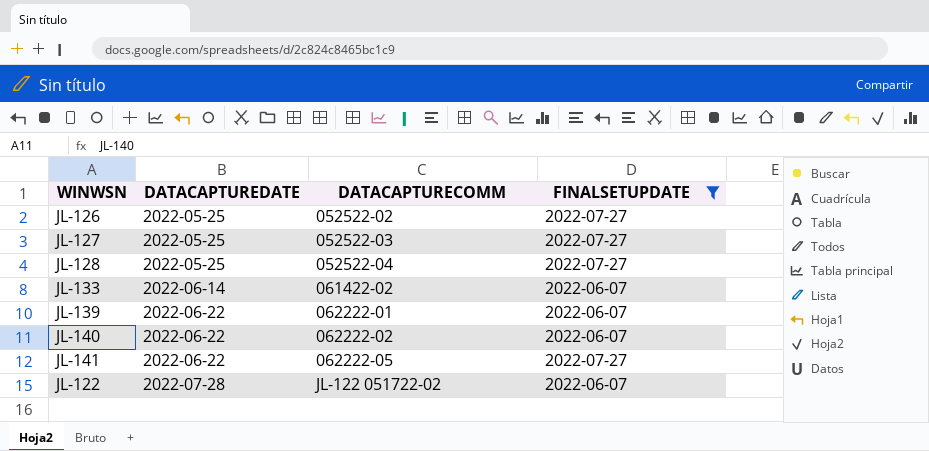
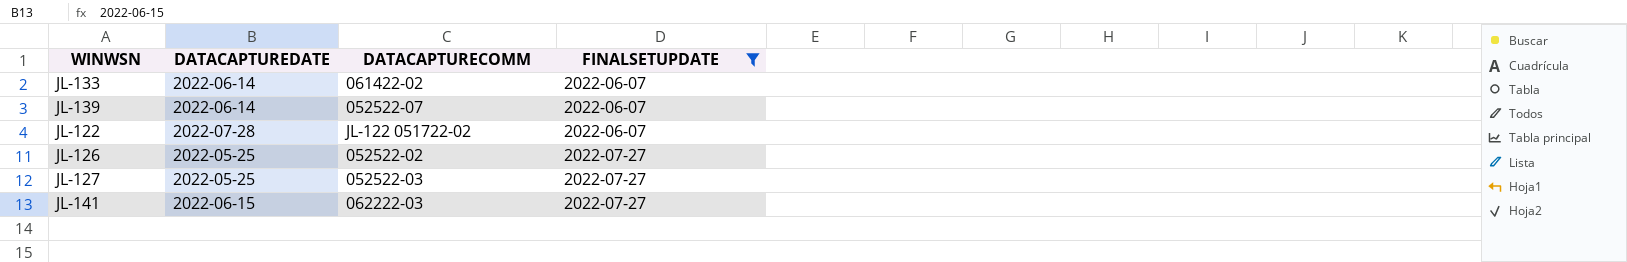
row order: DATACAPTUREDATE ascending -> FINALSETUPDATE ascending
row JL-128: 2022-05-25 | 052522-04 | 2022-07-27 -> none
row JL-140: 2022-06-22 | 062222-02 | 2022-06-07 -> none
JL-139 | DATACAPTUREDATE: 2022-06-22 -> 2022-06-14
JL-139 | DATACAPTURECOMM: 062222-01 -> 052522-07
JL-141 | DATACAPTUREDATE: 2022-06-22 -> 2022-06-15
JL-141 | DATACAPTURECOMM: 062222-05 -> 062222-03

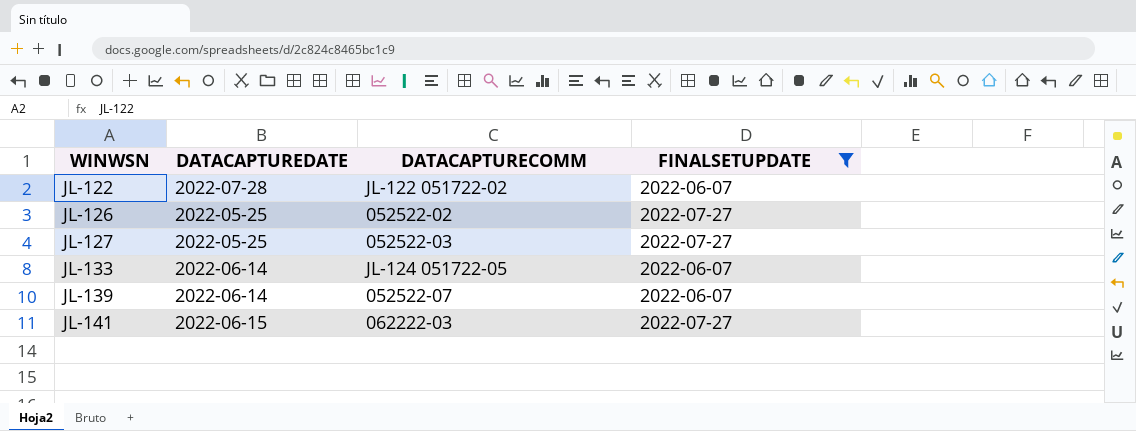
row order: FINALSETUPDATE ascending -> WINWSN ascending
JL-133 | DATACAPTURECOMM: 061422-02 -> JL-124 051722-05

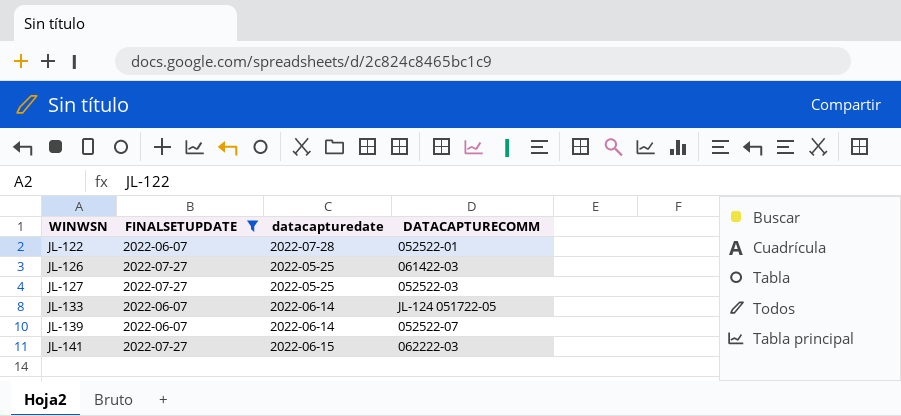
column FINALSETUPDATE | position: 4 -> 2
column name: DATACAPTUREDATE -> datacapturedate
JL-122 | DATACAPTURECOMM: JL-122 051722-02 -> 052522-01
JL-126 | DATACAPTURECOMM: 052522-02 -> 061422-03

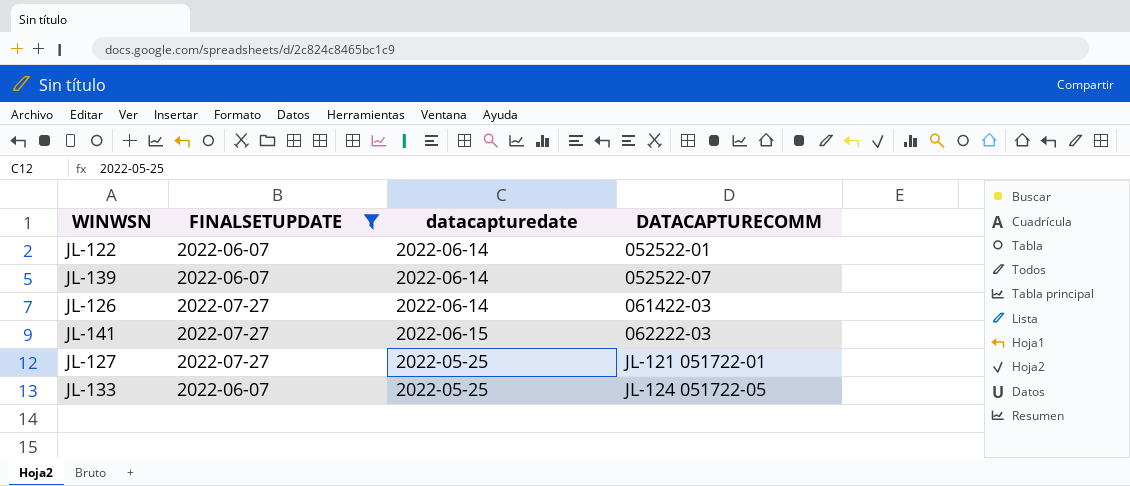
row order: WINWSN ascending -> DATACAPTURECOMM ascending
JL-122 | datacapturedate: 2022-07-28 -> 2022-06-14
JL-126 | datacapturedate: 2022-05-25 -> 2022-06-14
JL-127 | DATACAPTURECOMM: 052522-03 -> JL-121 051722-01
JL-133 | datacapturedate: 2022-06-14 -> 2022-05-25

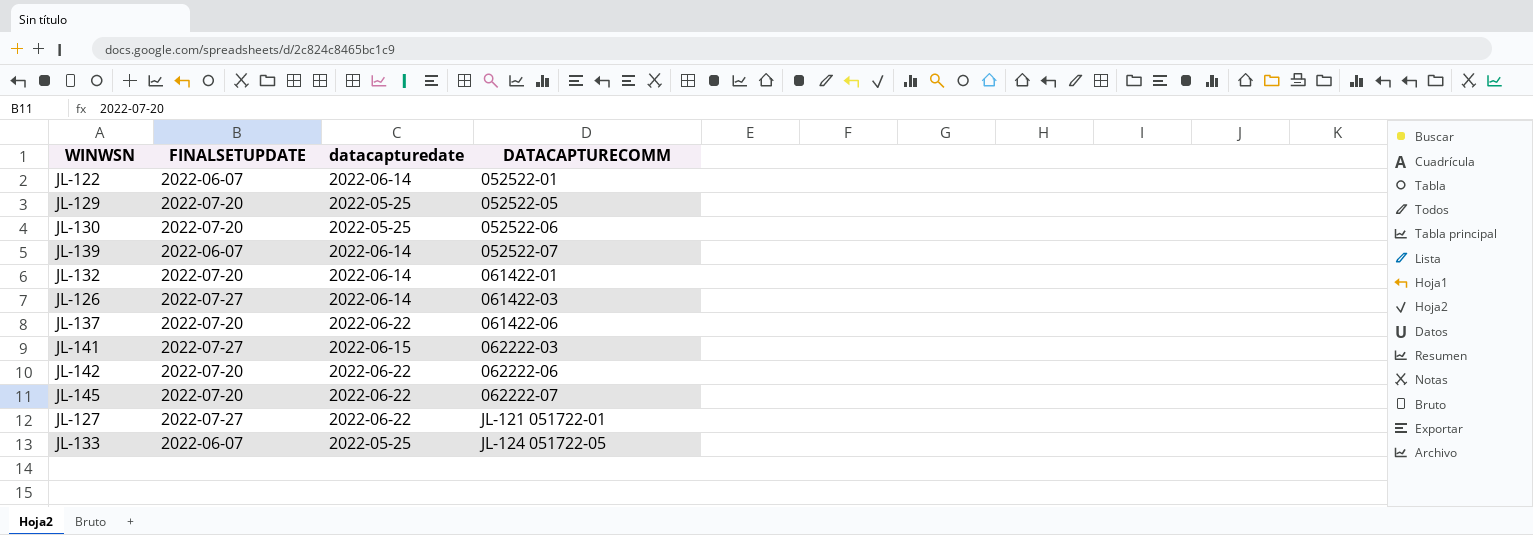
filter: FINALSETUPDATE != 2022-07-20 -> none
JL-127 | datacapturedate: 2022-05-25 -> 2022-06-22

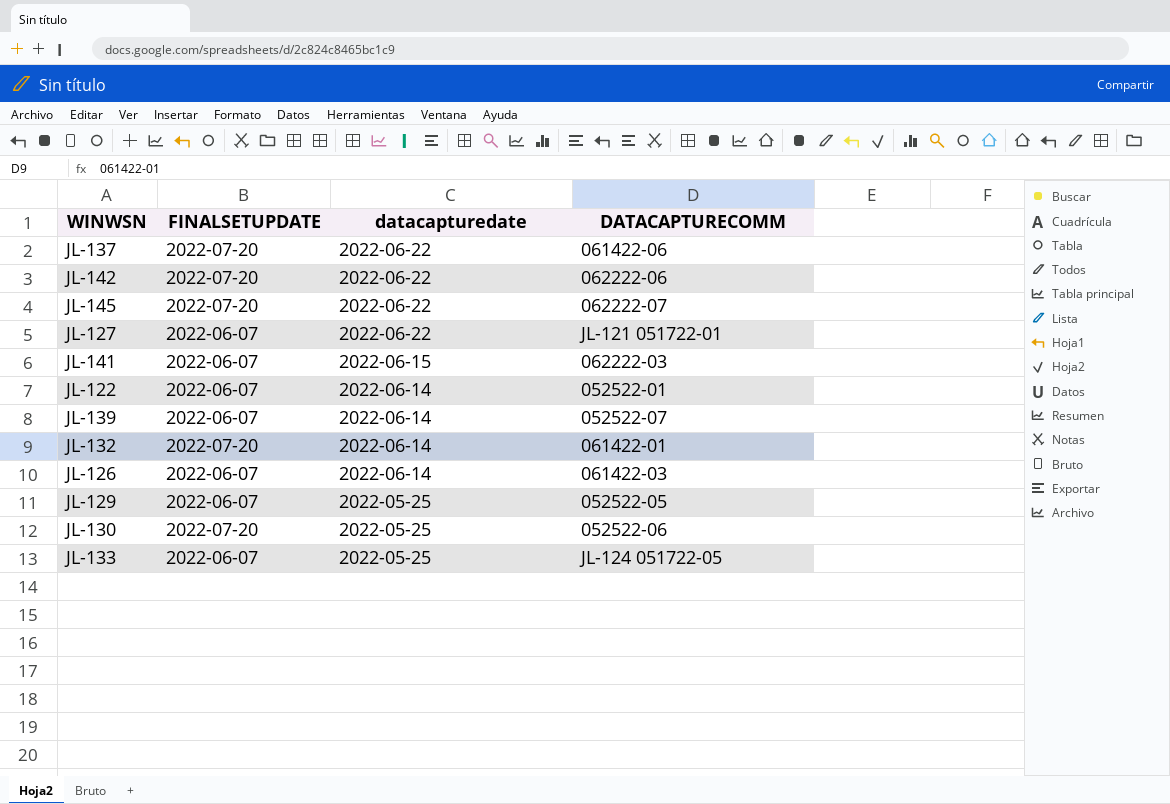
row order: DATACAPTURECOMM ascending -> datacapturedate descending
JL-127 | FINALSETUPDATE: 2022-07-27 -> 2022-06-07
JL-141 | FINALSETUPDATE: 2022-07-27 -> 2022-06-07
JL-126 | FINALSETUPDATE: 2022-07-27 -> 2022-06-07
JL-129 | FINALSETUPDATE: 2022-07-20 -> 2022-06-07

